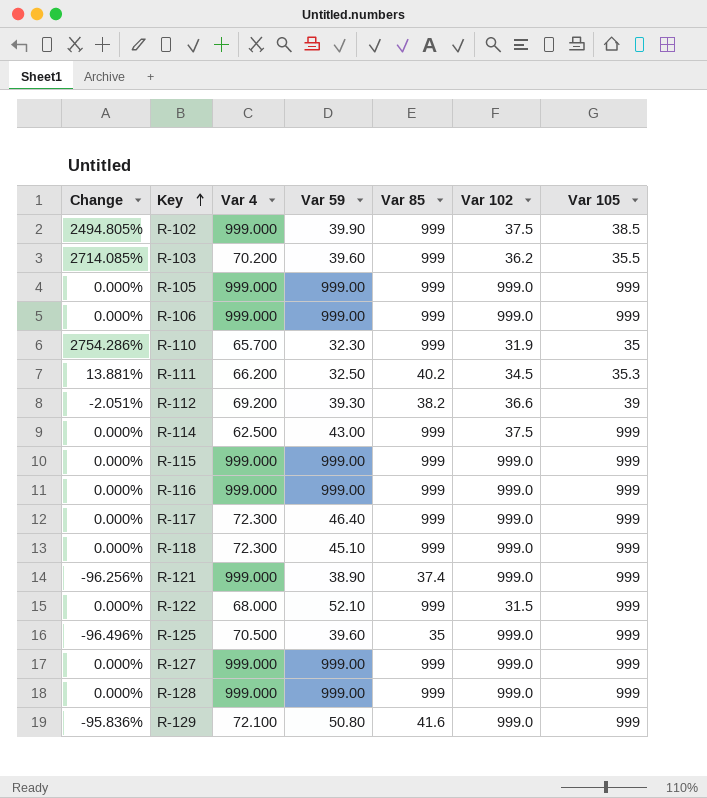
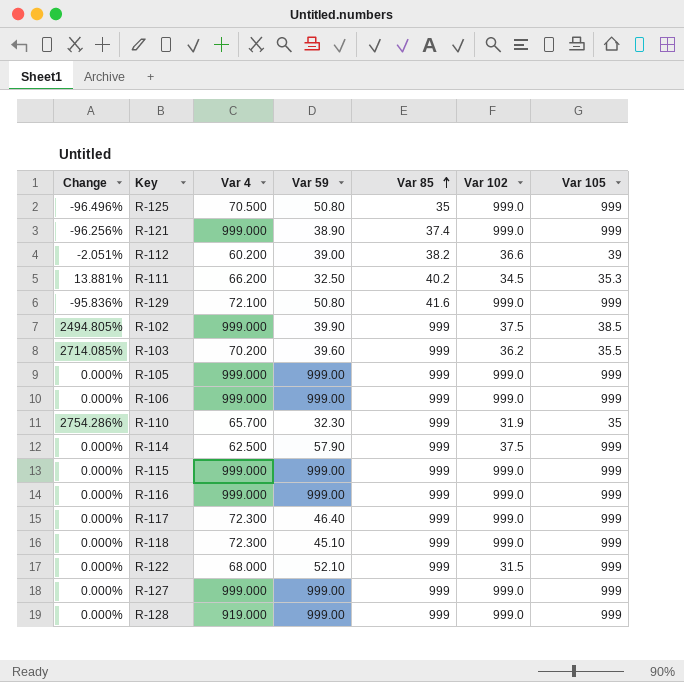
row order: Key ascending -> Var 85 ascending
R-125 | Var 59: 39.60 -> 50.80
R-112 | Var 4: 69.200 -> 60.200
R-112 | Var 59: 39.30 -> 39.00
R-114 | Var 59: 43.00 -> 57.90
R-128 | Var 4: 999.000 -> 919.000

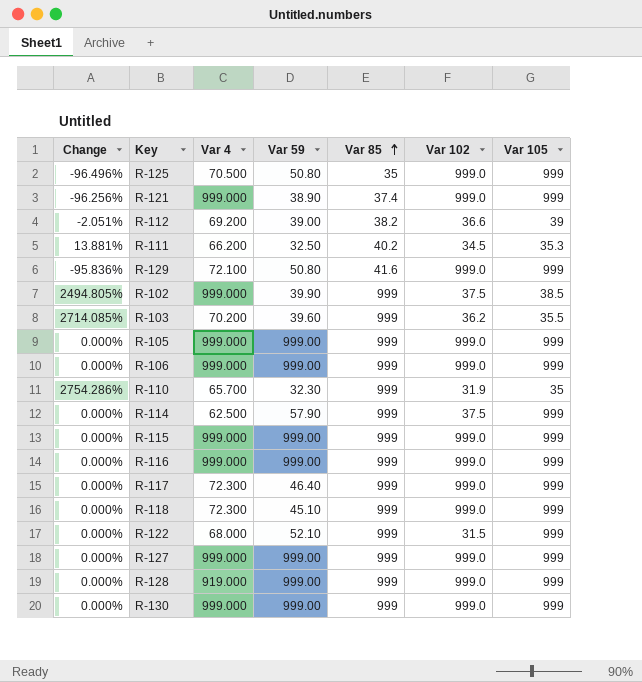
R-112 | Var 4: 60.200 -> 69.200
row R-130: none -> 0.000% | 999.000 | 999.00 | 999 | 999.0 | 999

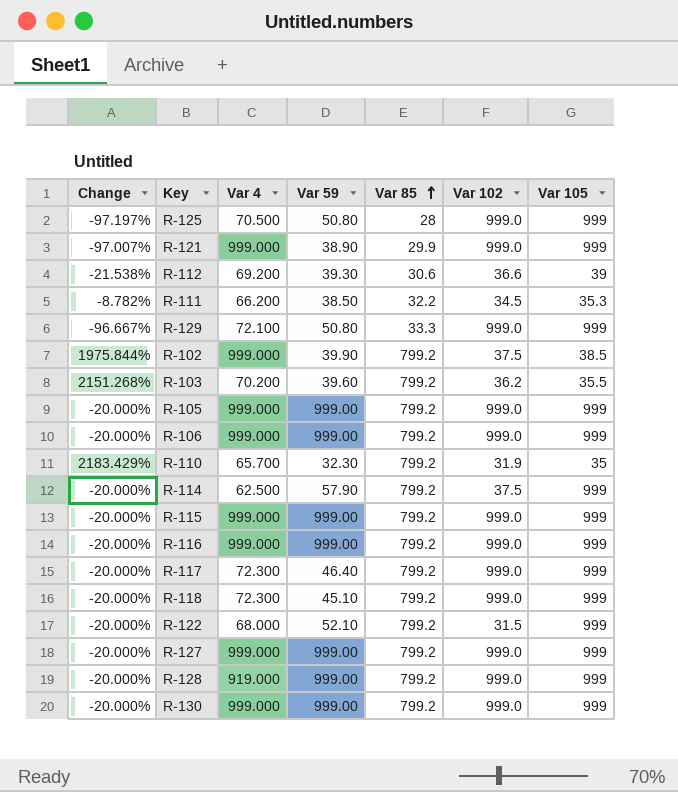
R-125 | Change: -96.496% -> -97.197%
R-125 | Var 85: 35 -> 28
R-121 | Change: -96.256% -> -97.007%
R-121 | Var 85: 37.4 -> 29.9
R-112 | Change: -2.051% -> -21.538%
R-112 | Var 59: 39.00 -> 39.30
R-112 | Var 85: 38.2 -> 30.6
R-111 | Change: 13.881% -> -8.782%
R-111 | Var 59: 32.50 -> 38.50
R-111 | Var 85: 40.2 -> 32.2
R-129 | Change: -95.836% -> -96.667%
R-129 | Var 85: 41.6 -> 33.3
R-102 | Change: 2494.805% -> 1975.844%
R-102 | Var 85: 999 -> 799.2
R-103 | Change: 2714.085% -> 2151.268%
R-103 | Var 85: 999 -> 799.2
R-105 | Change: 0.000% -> -20.000%
R-105 | Var 85: 999 -> 799.2
R-106 | Change: 0.000% -> -20.000%
R-106 | Var 85: 999 -> 799.2
R-110 | Change: 2754.286% -> 2183.429%
R-110 | Var 85: 999 -> 799.2
R-114 | Change: 0.000% -> -20.000%
R-114 | Var 85: 999 -> 799.2
R-115 | Change: 0.000% -> -20.000%
R-115 | Var 85: 999 -> 799.2
R-116 | Change: 0.000% -> -20.000%
R-116 | Var 85: 999 -> 799.2
R-117 | Change: 0.000% -> -20.000%
R-117 | Var 85: 999 -> 799.2
R-118 | Change: 0.000% -> -20.000%
R-118 | Var 85: 999 -> 799.2
R-122 | Change: 0.000% -> -20.000%
R-122 | Var 85: 999 -> 799.2
R-127 | Change: 0.000% -> -20.000%
R-127 | Var 85: 999 -> 799.2
R-128 | Change: 0.000% -> -20.000%
R-128 | Var 85: 999 -> 799.2
R-130 | Change: 0.000% -> -20.000%
R-130 | Var 85: 999 -> 799.2

